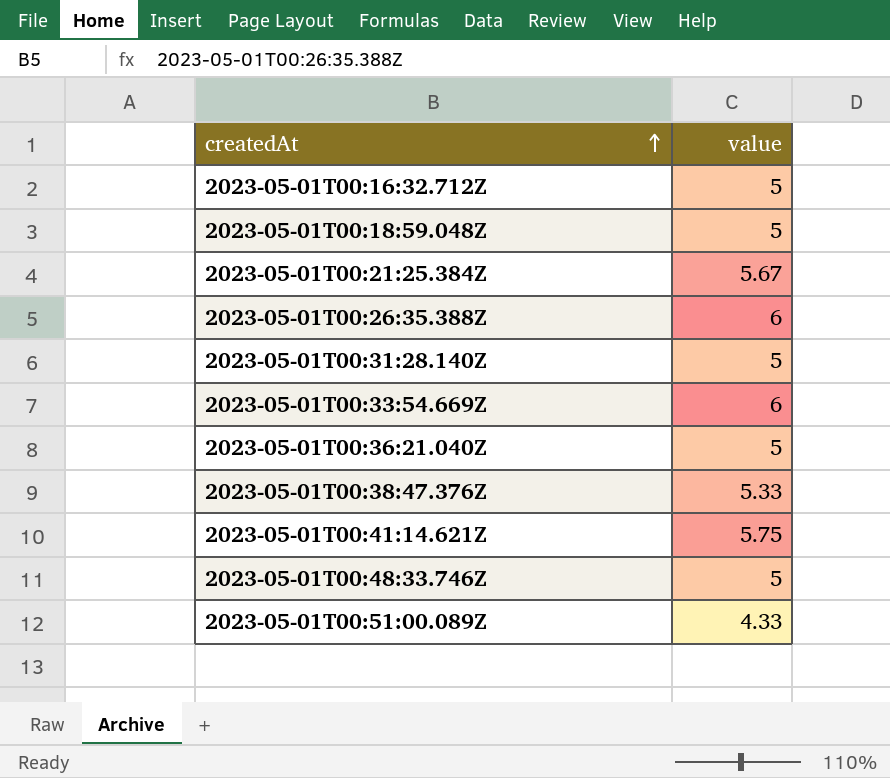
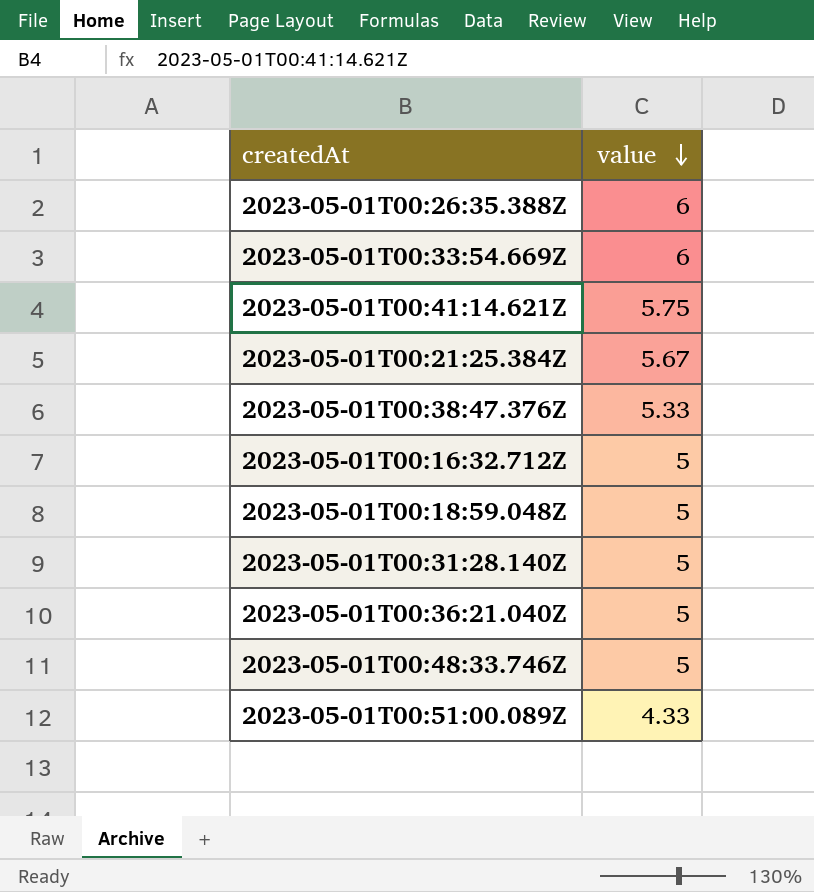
row order: createdAt ascending -> value descending

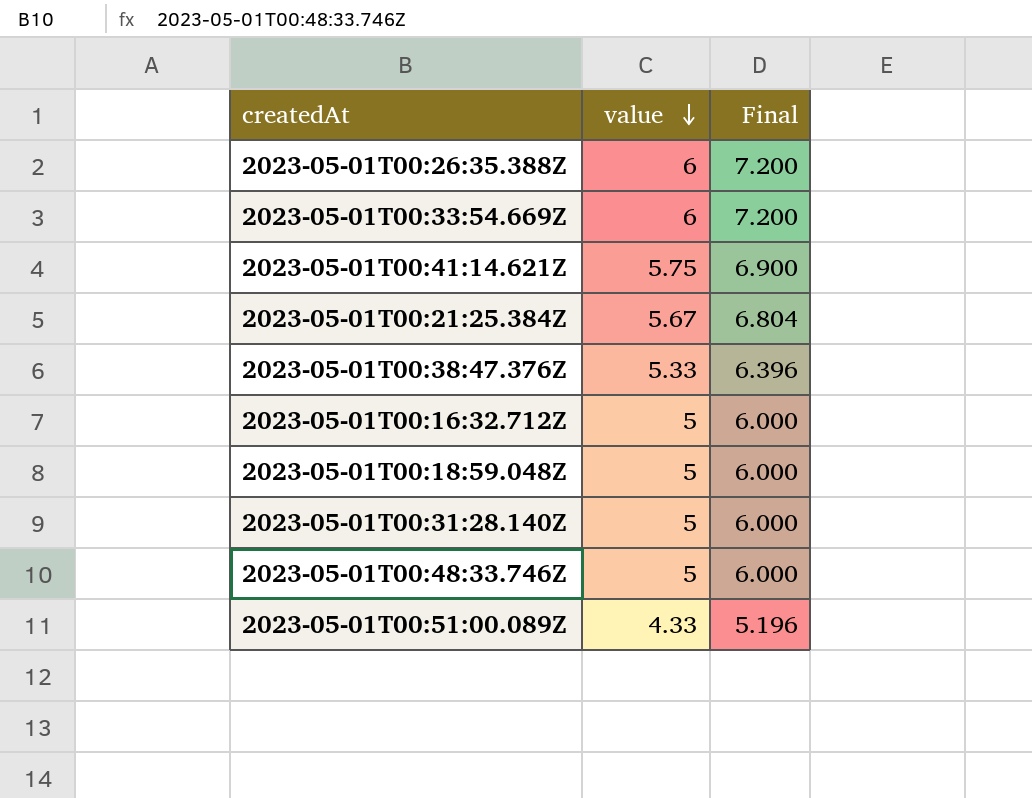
column Final | formula: none -> [value] * 1.2
row 2023-05-01T00:36:21.040Z: 5 -> none

